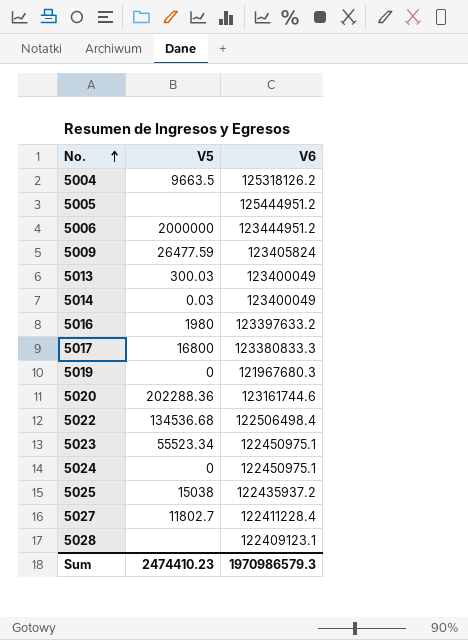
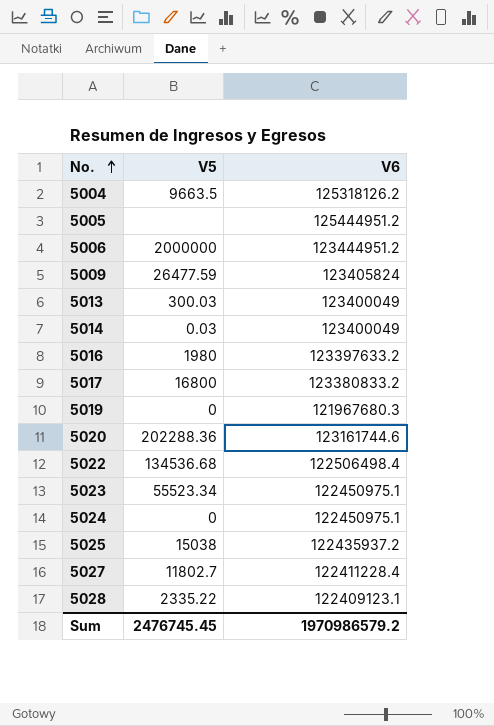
5017 | V6: 123380833.3 -> 123380833.2
5028 | V5: none -> 2335.22
Sum | V5: 2474410.23 -> 2476745.45
Sum | V6: 1970986579.3 -> 1970986579.2

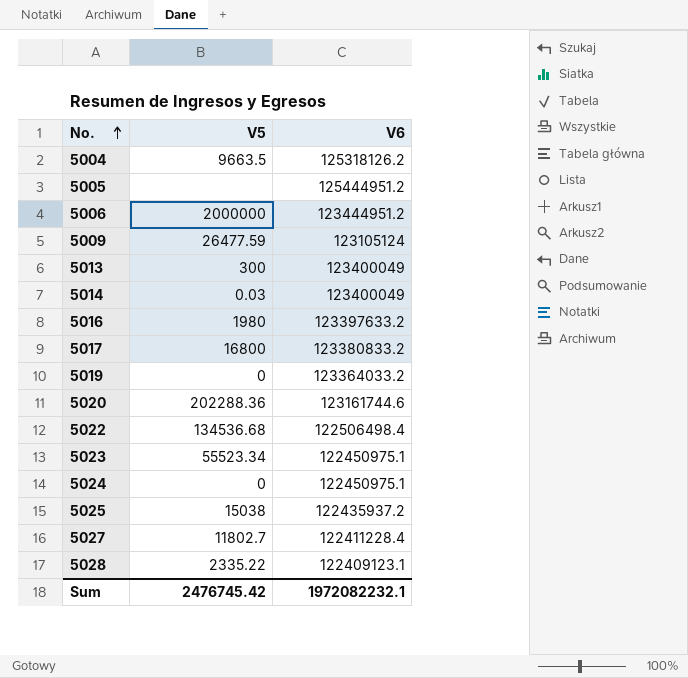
5009 | V6: 123405824 -> 123105124
5013 | V5: 300.03 -> 300
5019 | V6: 121967680.3 -> 123364033.2
Sum | V5: 2476745.45 -> 2476745.42
Sum | V6: 1970986579.2 -> 1972082232.1

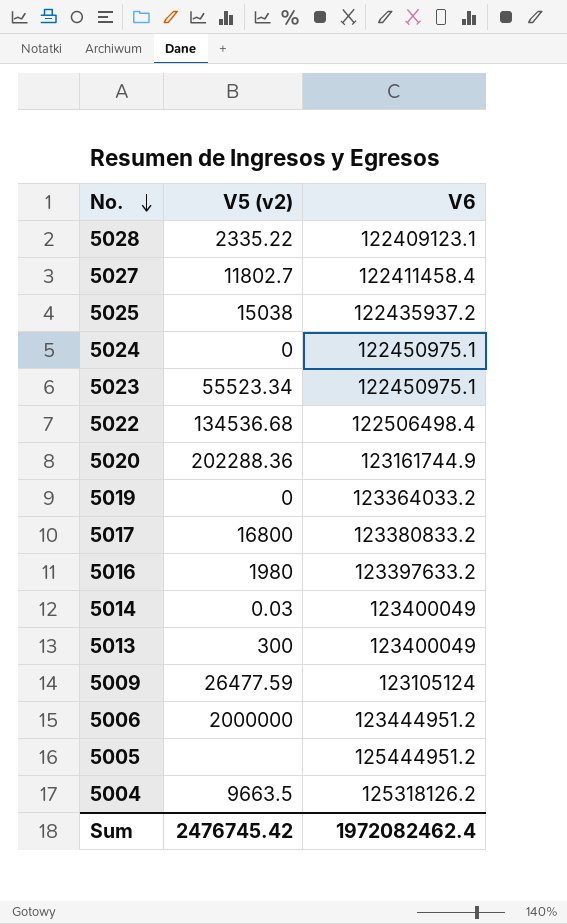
row order: No. ascending -> No. descending
column name: V5 -> V5 (v2)
5027 | V6: 122411228.4 -> 122411458.4
5020 | V6: 123161744.6 -> 123161744.9
Sum | V6: 1972082232.1 -> 1972082462.4

